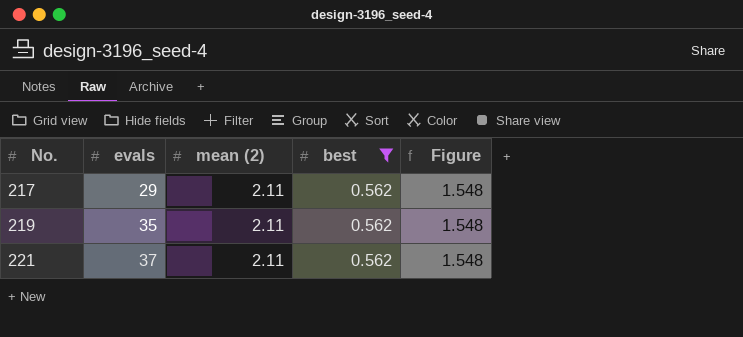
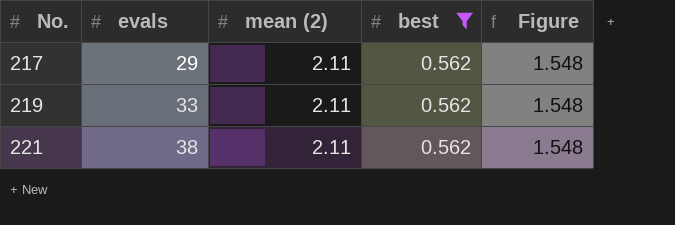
219 | evals: 35 -> 33
221 | evals: 37 -> 38

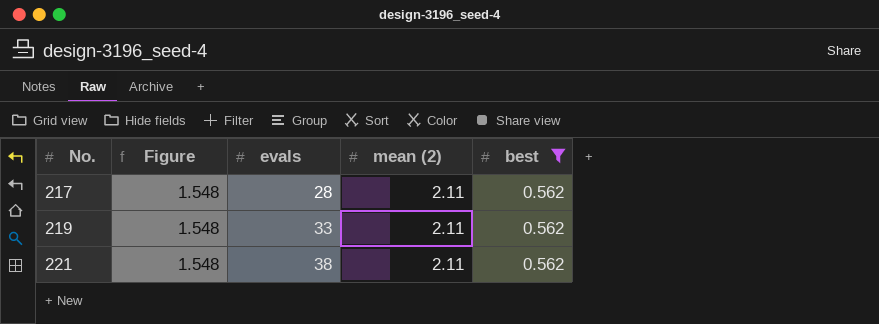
column Figure | position: 5 -> 2
217 | evals: 29 -> 28

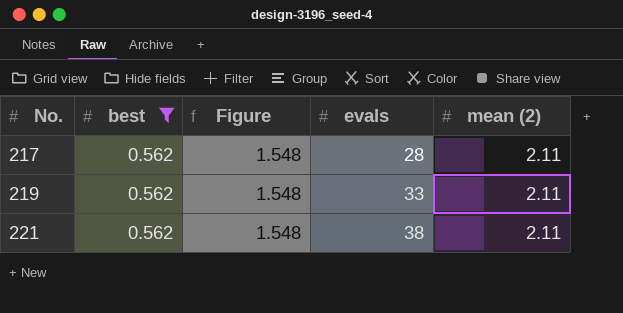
column best | position: 5 -> 2

